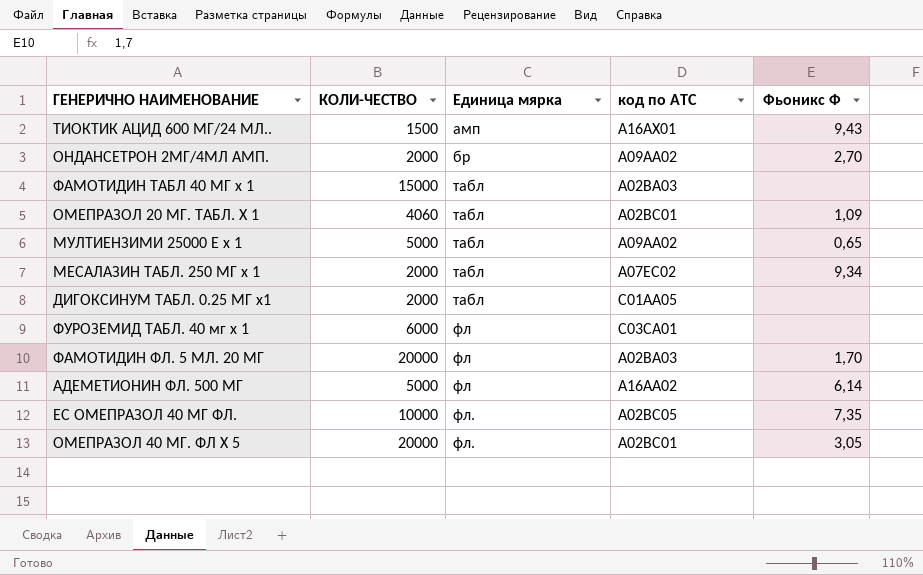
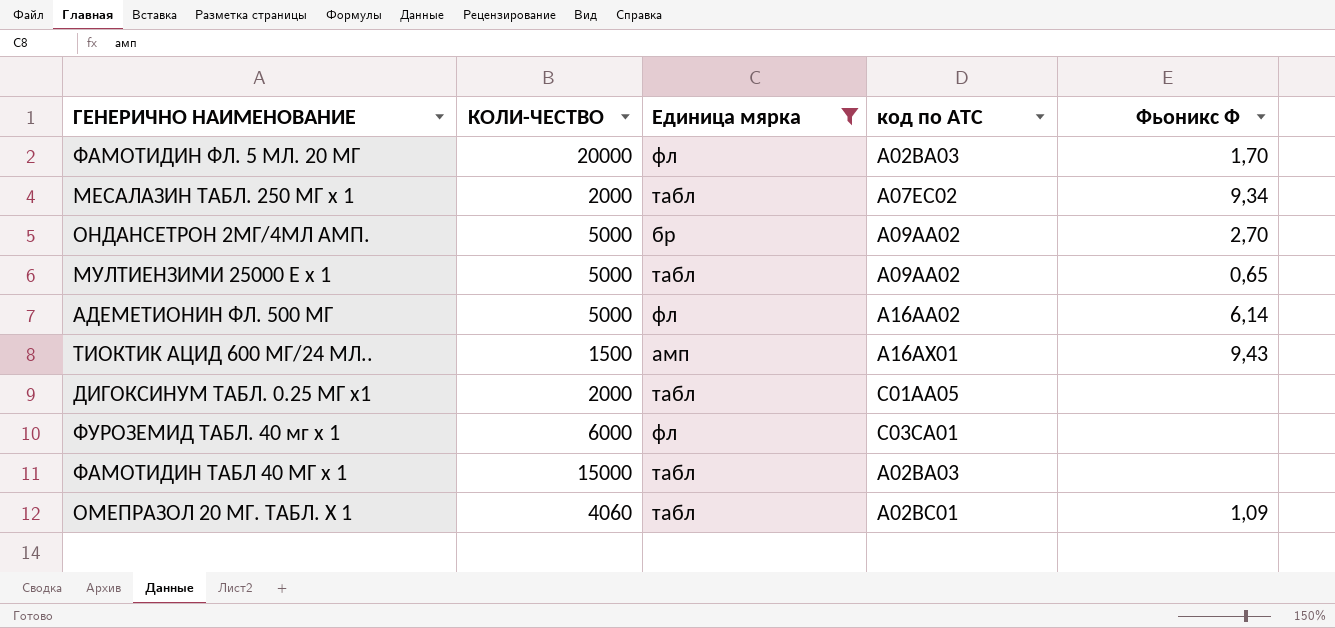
filter: none -> Единица мярка != фл.
row order: Единица мярка ascending -> код по ATC ascending
ОНДАНСЕТРОН 2МГ/4МЛ АМП. | КОЛИ-ЧЕСТВО: 2000 -> 5000

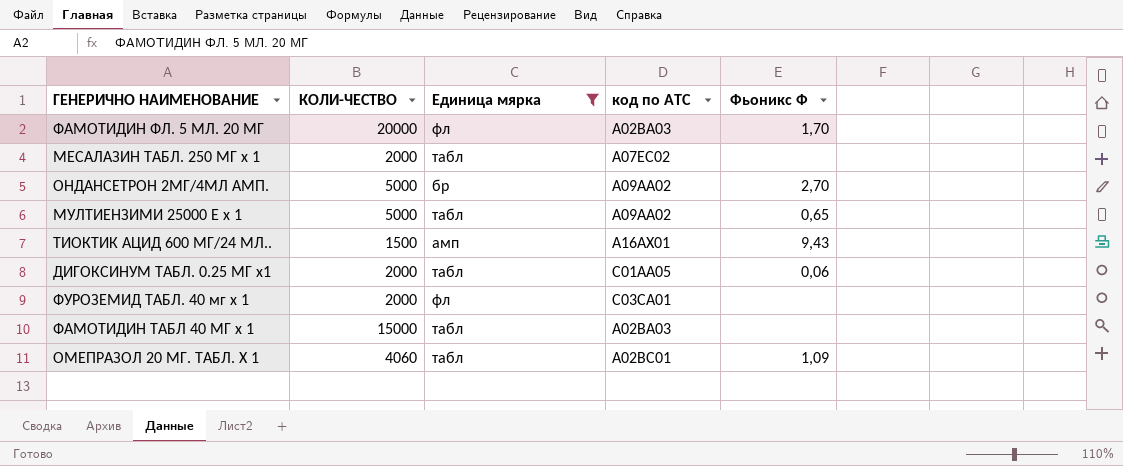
row АДЕМЕТИОНИН ФЛ. 500 МГ: 5000 | фл | A16AA02 | 6,14 -> none
МЕСАЛАЗИН ТАБЛ. 250 МГ х 1 | Фьоникс Ф: 9,34 -> none
ДИГОКСИНУМ ТАБЛ. 0.25 МГ х1 | Фьоникс Ф: none -> 0,06
ФУРОЗЕМИД ТАБЛ. 40 мг х 1 | КОЛИ-ЧЕСТВО: 6000 -> 2000

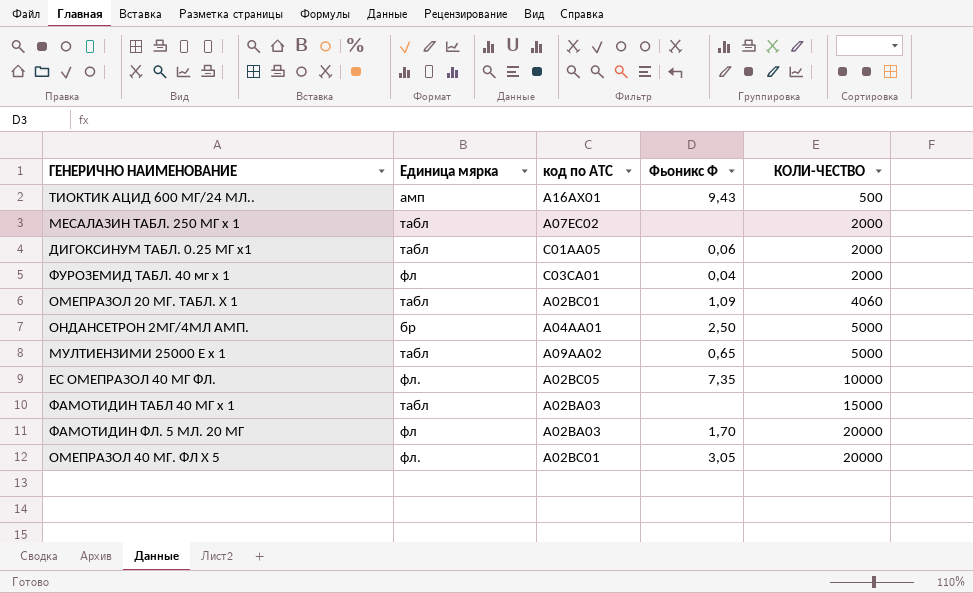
filter: Единица мярка != фл. -> none
row order: код по ATC ascending -> КОЛИ-ЧЕСТВО ascending
column КОЛИ-ЧЕСТВО | position: 2 -> 5
ТИОКТИК АЦИД 600 MГ/24 МЛ.. | КОЛИ-ЧЕСТВО: 1500 -> 500
ФУРОЗЕМИД ТАБЛ. 40 мг х 1 | Фьоникс Ф: none -> 0,04
ОНДАНСЕТРОН 2МГ/4МЛ АМП. | код по ATC: A09AA02 -> A04AA01
ОНДАНСЕТРОН 2МГ/4МЛ АМП. | Фьоникс Ф: 2,70 -> 2,50

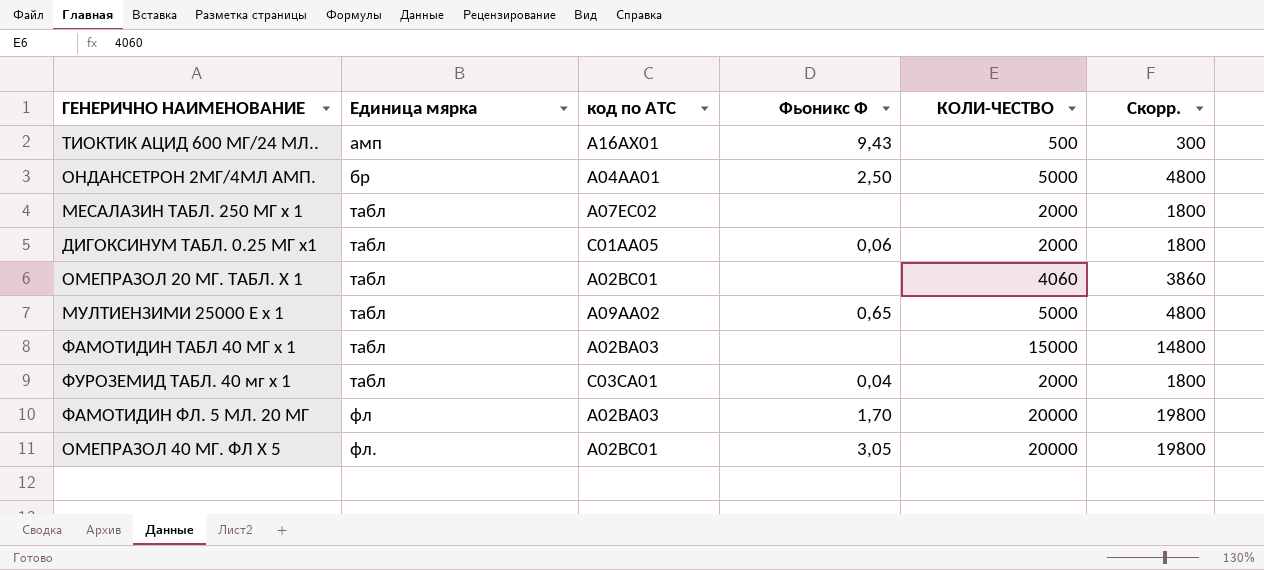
row order: КОЛИ-ЧЕСТВО ascending -> Единица мярка ascending
column Скорр. | formula: none -> [КОЛИ-ЧЕСТВО] - 200
row ЕС ОМЕПРАЗОЛ 40 МГ ФЛ.: фл. | A02BC05 | 7,35 | 10000 -> none
ОМЕПРАЗОЛ 20 МГ. ТАБЛ. Х 1 | Фьоникс Ф: 1,09 -> none
ФУРОЗЕМИД ТАБЛ. 40 мг х 1 | Единица мярка: фл -> табл

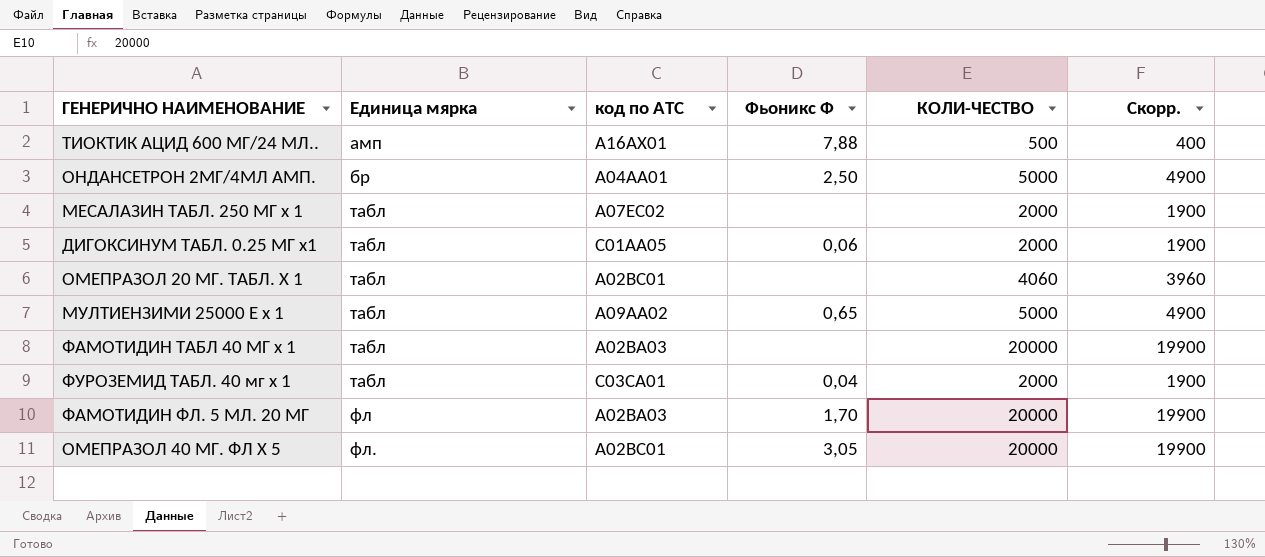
column Скорр. | formula: [КОЛИ-ЧЕСТВО] - 200 -> [КОЛИ-ЧЕСТВО] - 100
ТИОКТИК АЦИД 600 MГ/24 МЛ.. | Фьоникс Ф: 9,43 -> 7,88
ФАМОТИДИН ТАБЛ 40 МГ х 1 | КОЛИ-ЧЕСТВО: 15000 -> 20000

